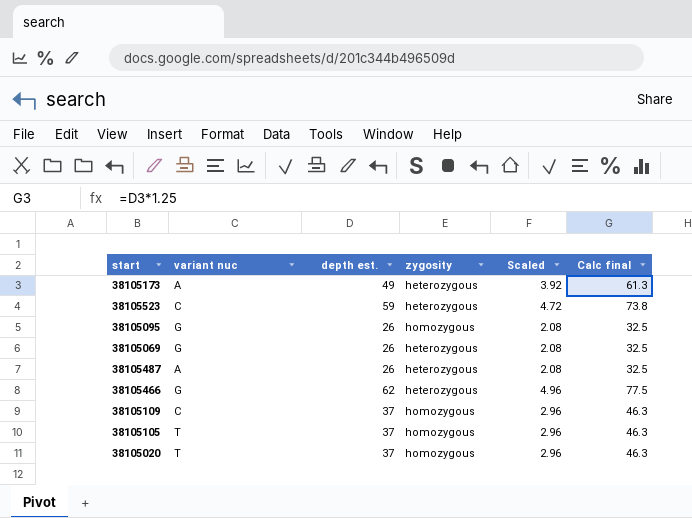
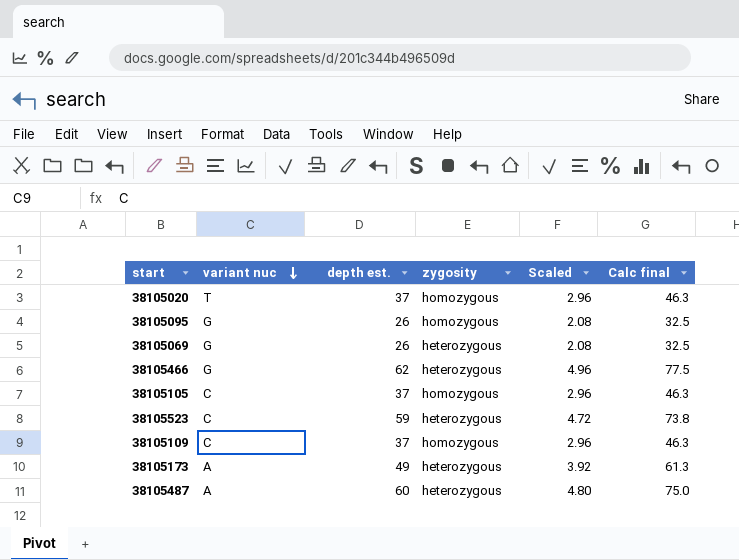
row order: none -> variant nuc descending
38105105 | variant nuc: T -> C
38105487 | depth est.: 26 -> 60
38105487 | Scaled: 2.08 -> 4.80
38105487 | Calc final: 32.5 -> 75.0

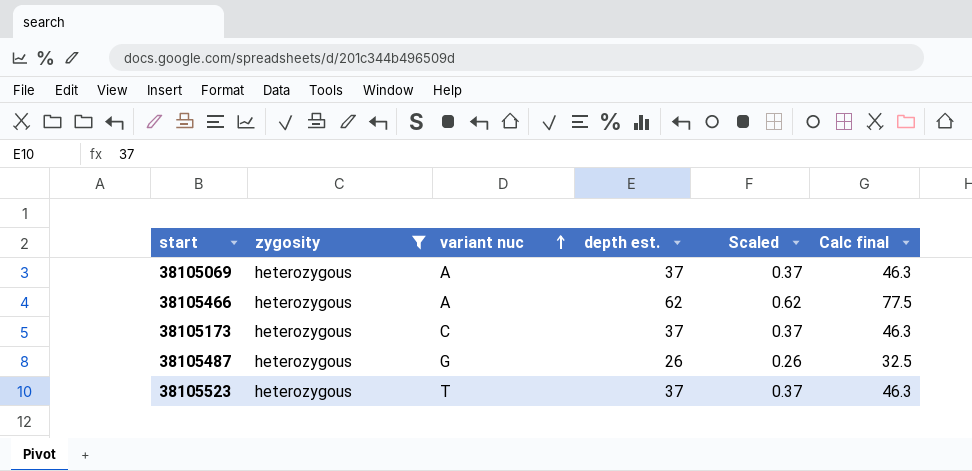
filter: none -> zygosity = heterozygous
row order: variant nuc descending -> variant nuc ascending
column zygosity | position: 4 -> 2
column Scaled | formula: [depth est.] * 0.08 -> [depth est.] * 0.01
38105069 | variant nuc: G -> A
38105069 | depth est.: 26 -> 37
38105069 | Calc final: 32.5 -> 46.3
38105466 | variant nuc: G -> A
38105173 | variant nuc: A -> C
38105173 | depth est.: 49 -> 37
38105173 | Calc final: 61.3 -> 46.3
38105487 | variant nuc: A -> G
38105487 | depth est.: 60 -> 26
38105487 | Calc final: 75.0 -> 32.5
38105523 | variant nuc: C -> T
38105523 | depth est.: 59 -> 37
38105523 | Calc final: 73.8 -> 46.3

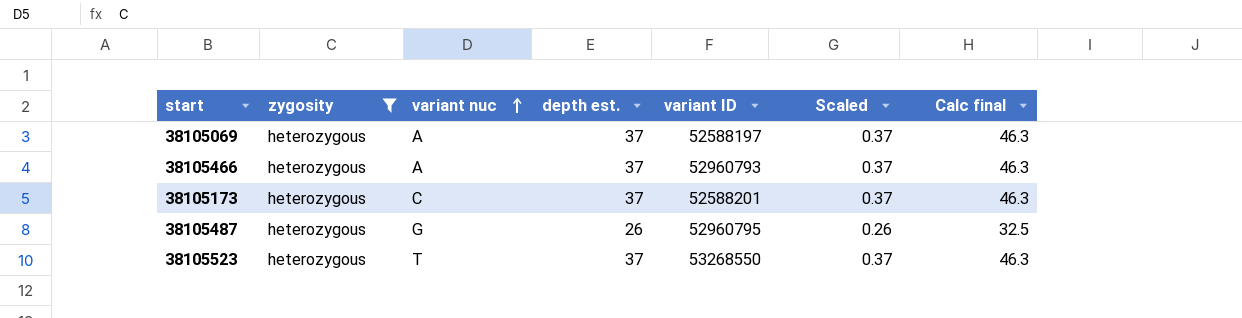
column variant ID | position: none -> 5
38105466 | depth est.: 62 -> 37
38105466 | Scaled: 0.62 -> 0.37
38105466 | Calc final: 77.5 -> 46.3

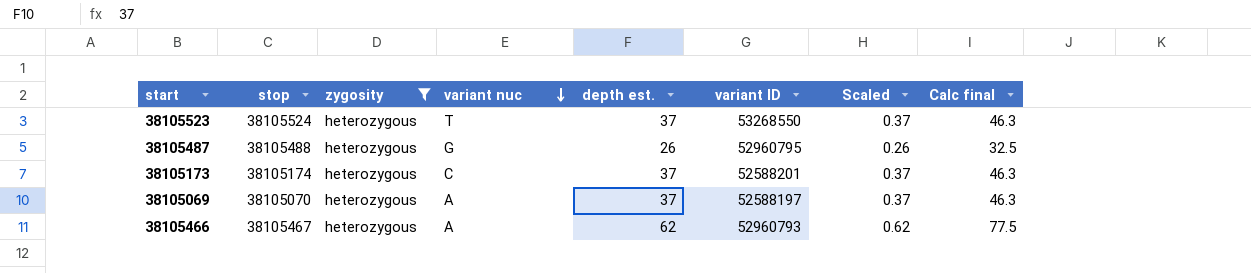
row order: variant nuc ascending -> variant nuc descending
column stop | position: none -> 2
38105466 | depth est.: 37 -> 62
38105466 | Scaled: 0.37 -> 0.62
38105466 | Calc final: 46.3 -> 77.5

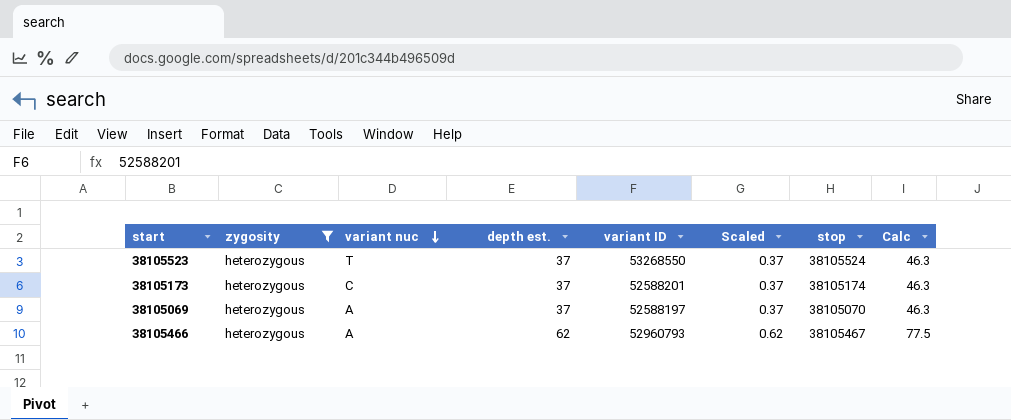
column stop | position: 2 -> 7
column name: Calc final -> Calc
row 38105487: 38105488 | heterozygous | G | 26 | 52960795 | 0.26 | 32.5 -> none

